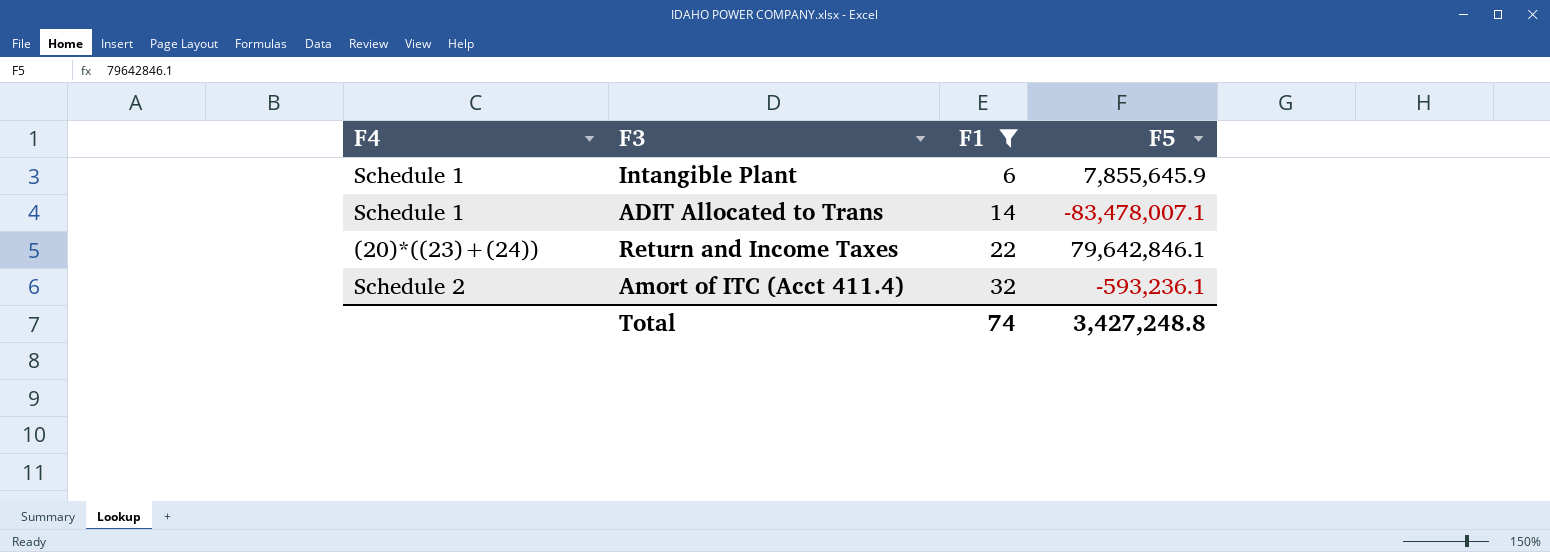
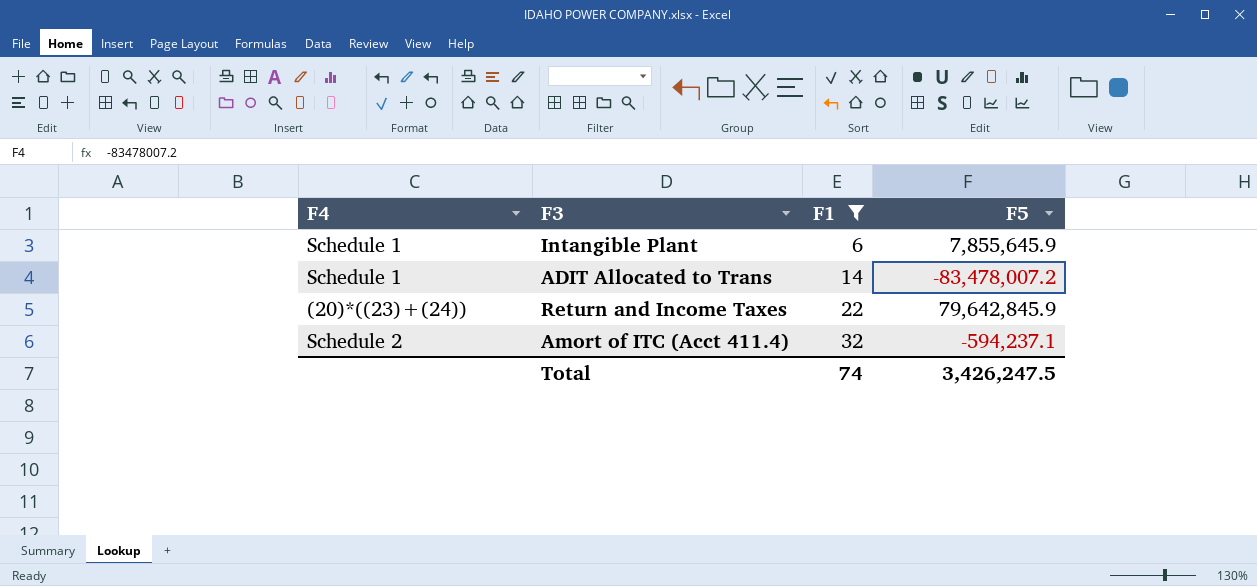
ADIT Allocated to Trans | F5: -83,478,007.1 -> -83,478,007.2
Return and Income Taxes | F5: 79,642,846.1 -> 79,642,845.9
Amort of ITC (Acct 411.4) | F5: -593,236.1 -> -594,237.1
Total | F5: 3,427,248.8 -> 3,426,247.5

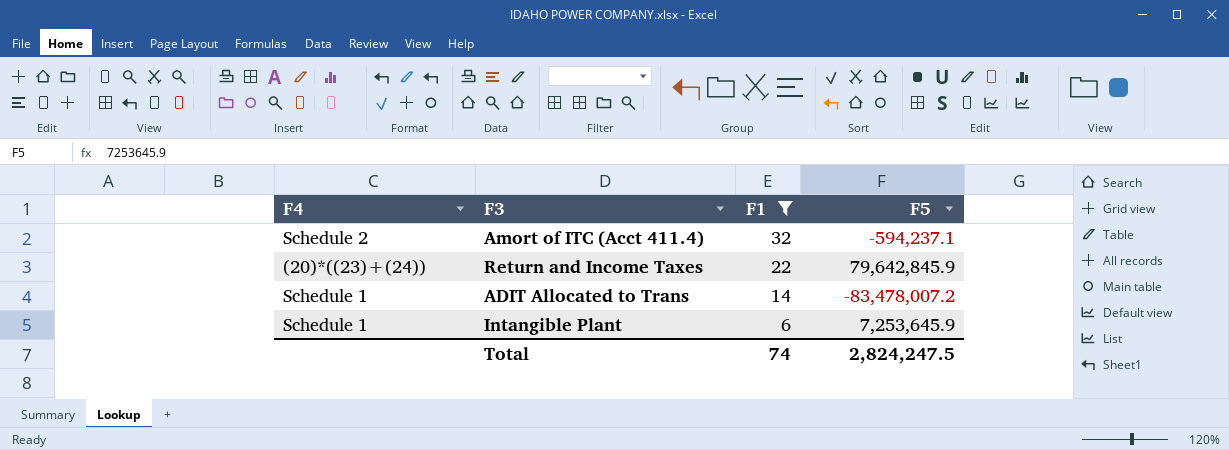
row order: F1 ascending -> F1 descending
Intangible Plant | F5: 7,855,645.9 -> 7,253,645.9
Total | F5: 3,426,247.5 -> 2,824,247.5

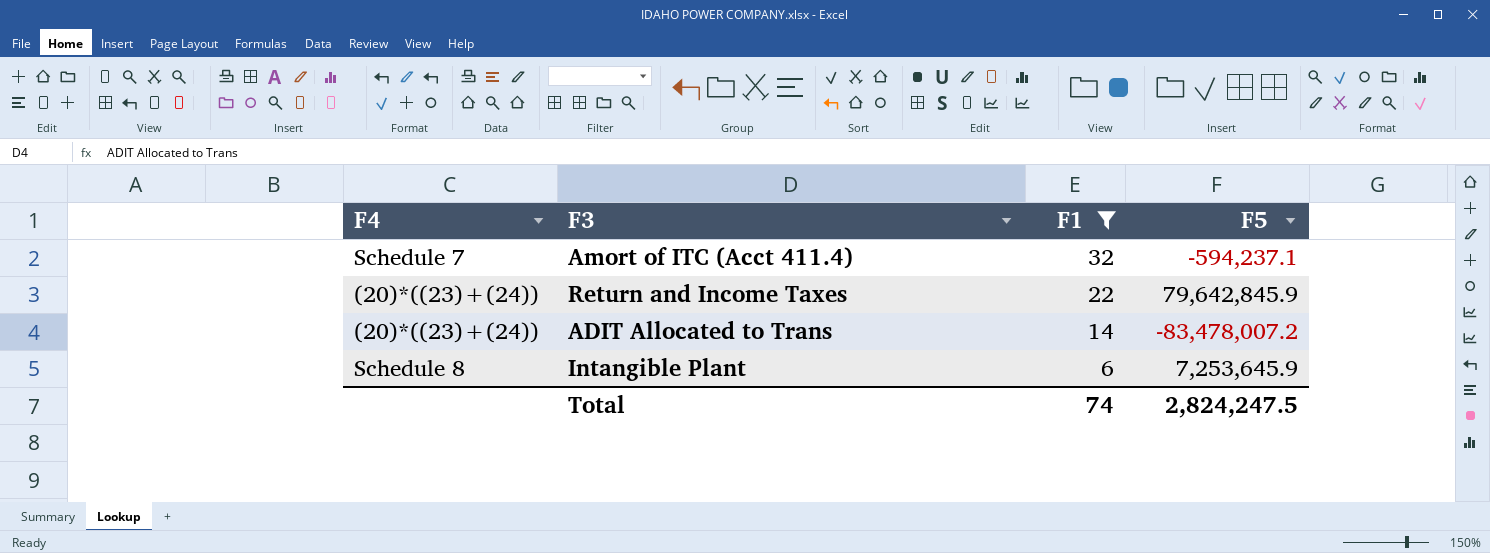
Amort of ITC (Acct 411.4) | F4: Schedule 2 -> Schedule 7
ADIT Allocated to Trans | F4: Schedule 1 -> (20)*((23)+(24))
Intangible Plant | F4: Schedule 1 -> Schedule 8

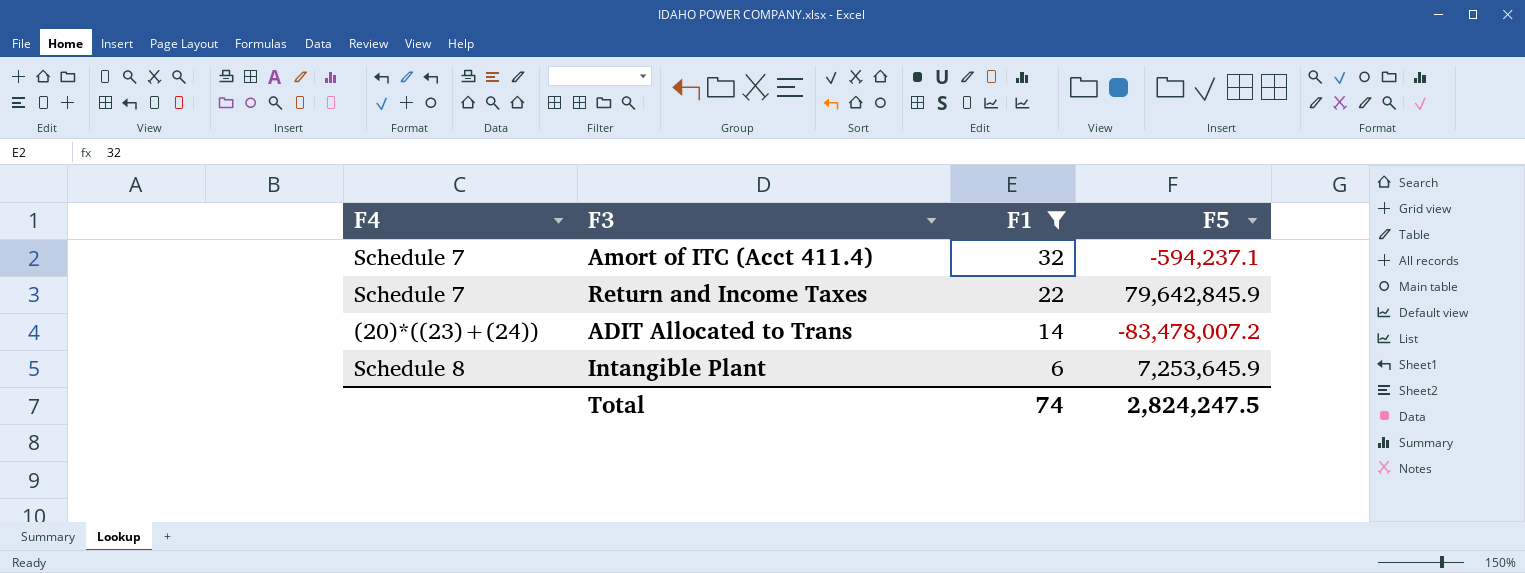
Return and Income Taxes | F4: (20)*((23)+(24)) -> Schedule 7

